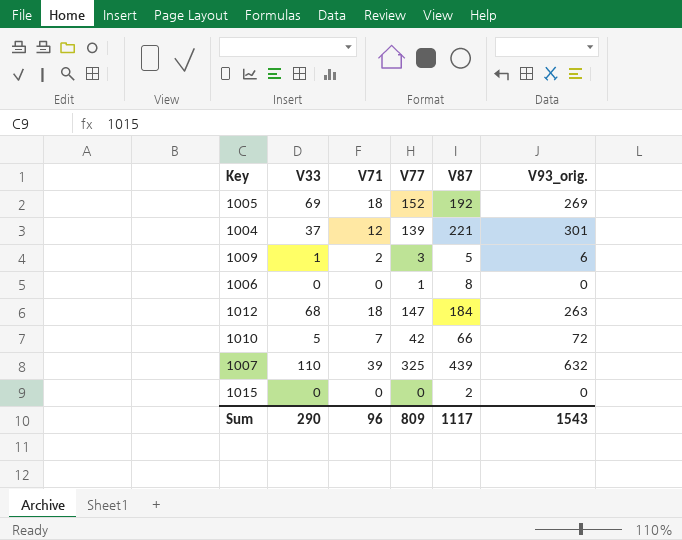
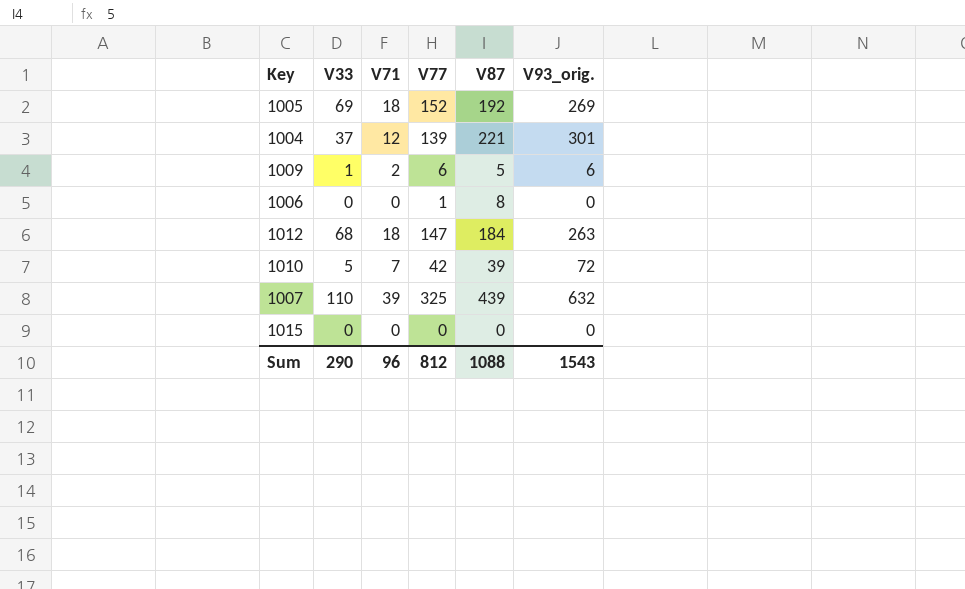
1009 | V77: 3 -> 6
1010 | V87: 66 -> 39
1015 | V87: 2 -> 0
Sum | V77: 809 -> 812
Sum | V87: 1117 -> 1088

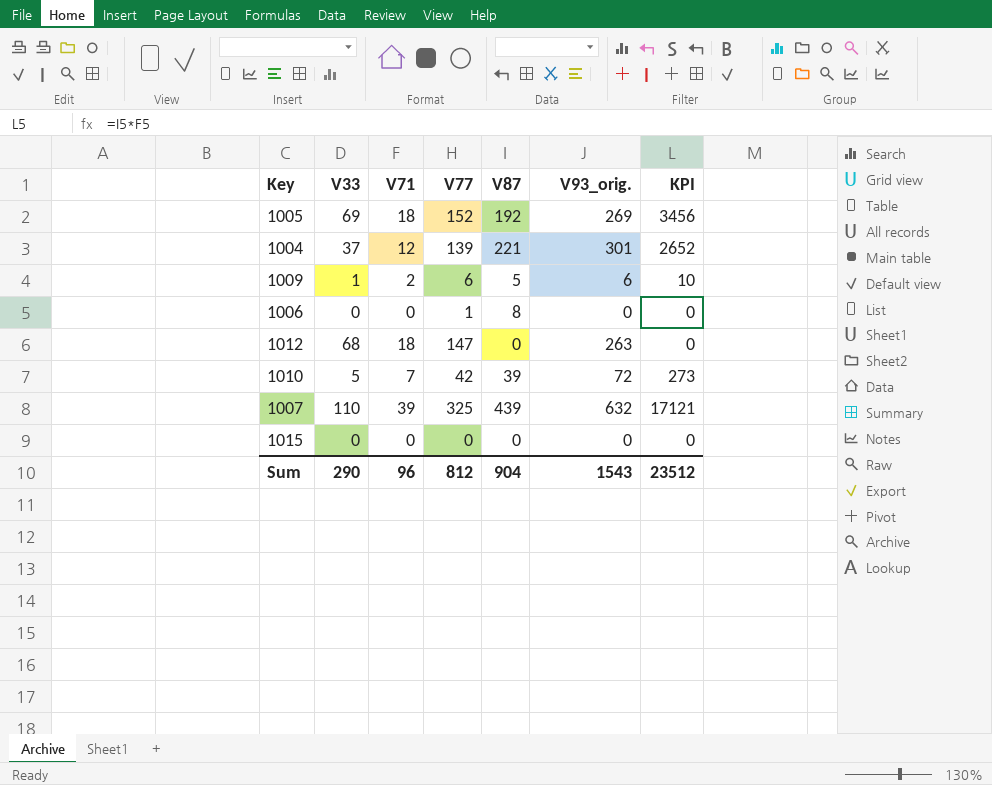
column KPI | formula: none -> [V71] * [V87]
1012 | V87: 184 -> 0
Sum | V87: 1088 -> 904

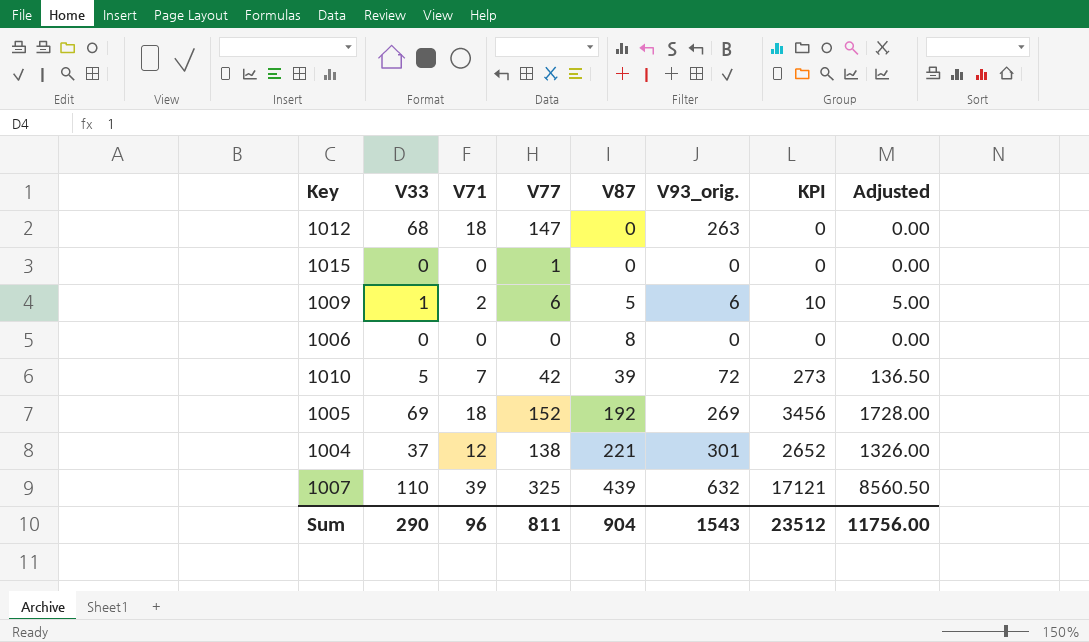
row order: none -> V87 ascending
column Adjusted | formula: none -> [KPI] * 0.5
1015 | V77: 0 -> 1
1006 | V77: 1 -> 0
1004 | V77: 139 -> 138
Sum | V77: 812 -> 811

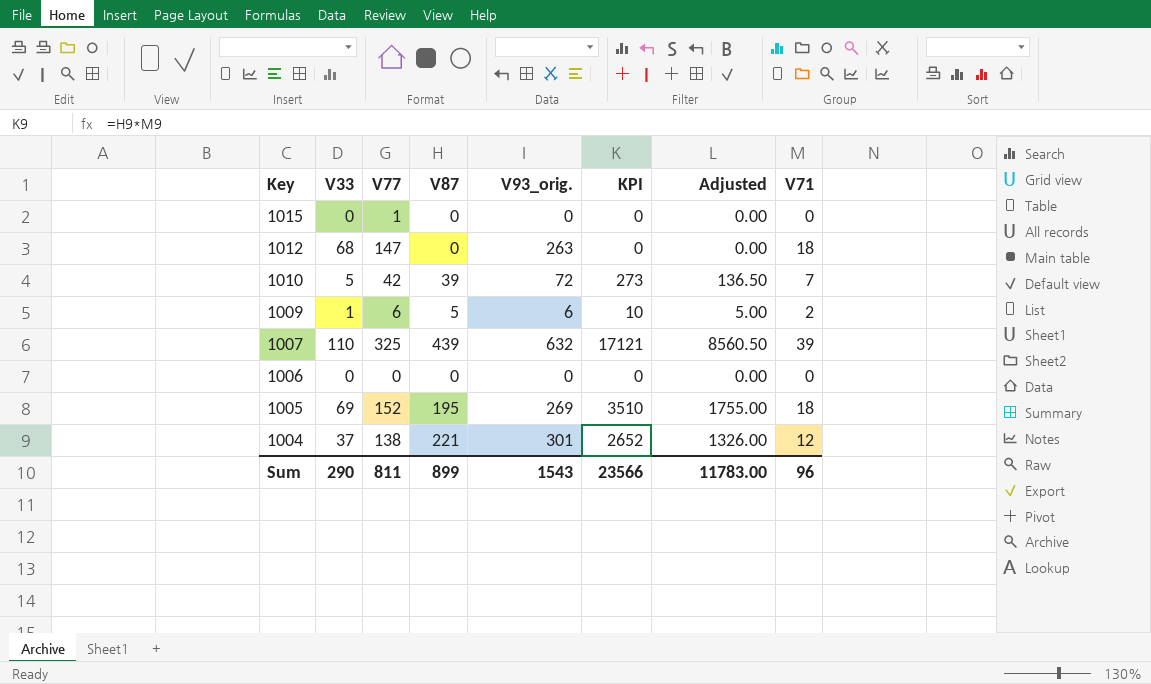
row order: V87 ascending -> Key descending
column V71 | position: 3 -> 8
1006 | V87: 8 -> 0
1005 | V87: 192 -> 195
1005 | KPI: 3456 -> 3510
1005 | Adjusted: 1728.00 -> 1755.00
Sum | V87: 904 -> 899
Sum | KPI: 23512 -> 23566
Sum | Adjusted: 11756.00 -> 11783.00

